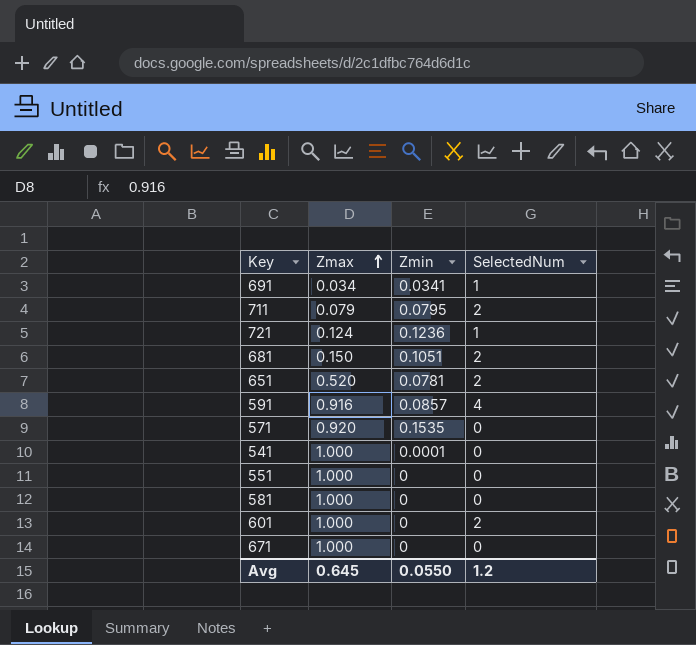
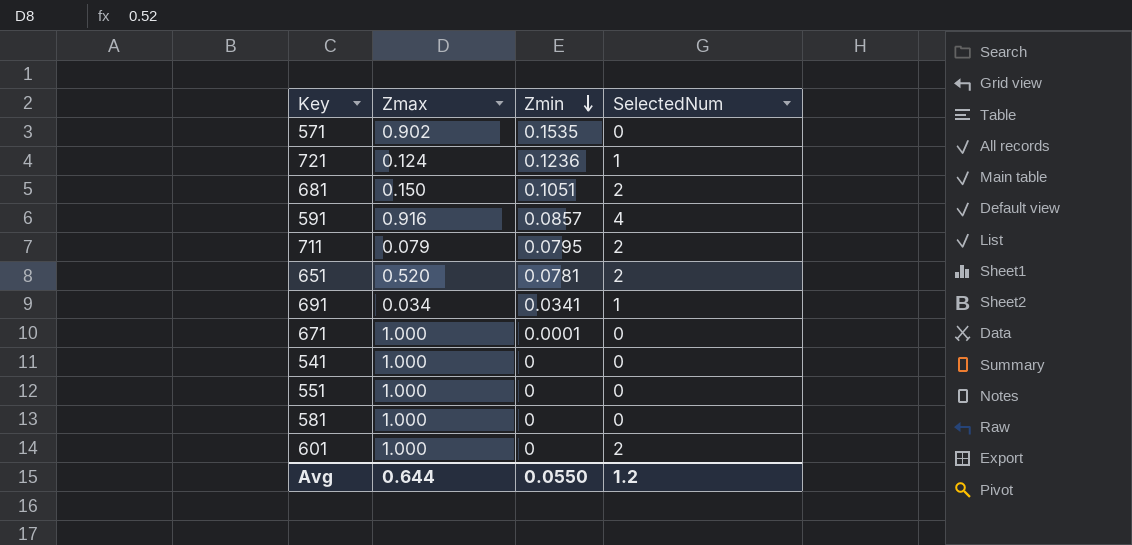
row order: Zmax ascending -> Zmin descending
571 | Zmax: 0.920 -> 0.902
671 | Zmin: 0 -> 0.0001
541 | Zmin: 0.0001 -> 0
Avg | Zmax: 0.645 -> 0.644

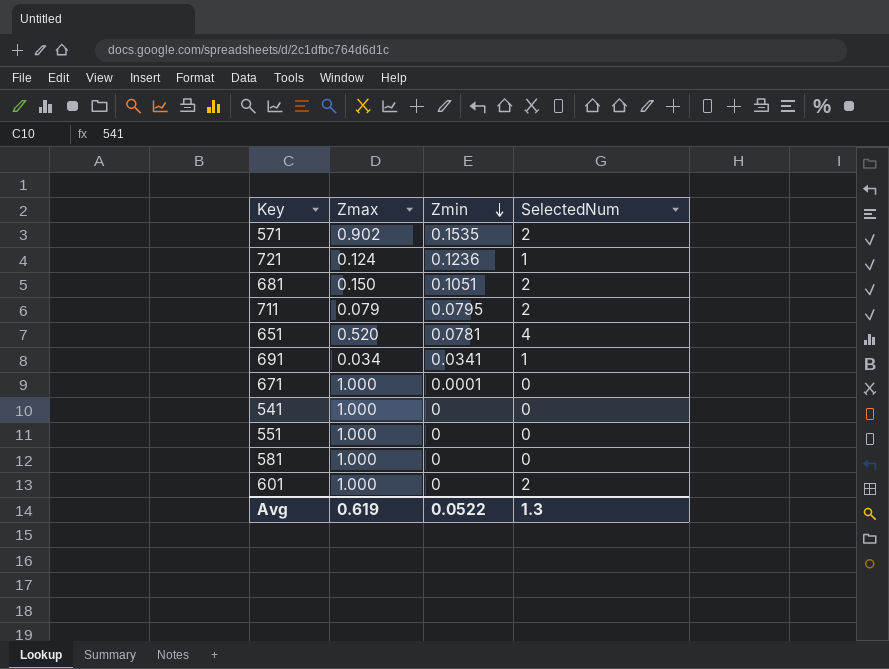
row 591: 0.916 | 0.0857 | 4 -> none
571 | SelectedNum: 0 -> 2
651 | SelectedNum: 2 -> 4
Avg | Zmax: 0.644 -> 0.619
Avg | Zmin: 0.0550 -> 0.0522
Avg | SelectedNum: 1.2 -> 1.3

